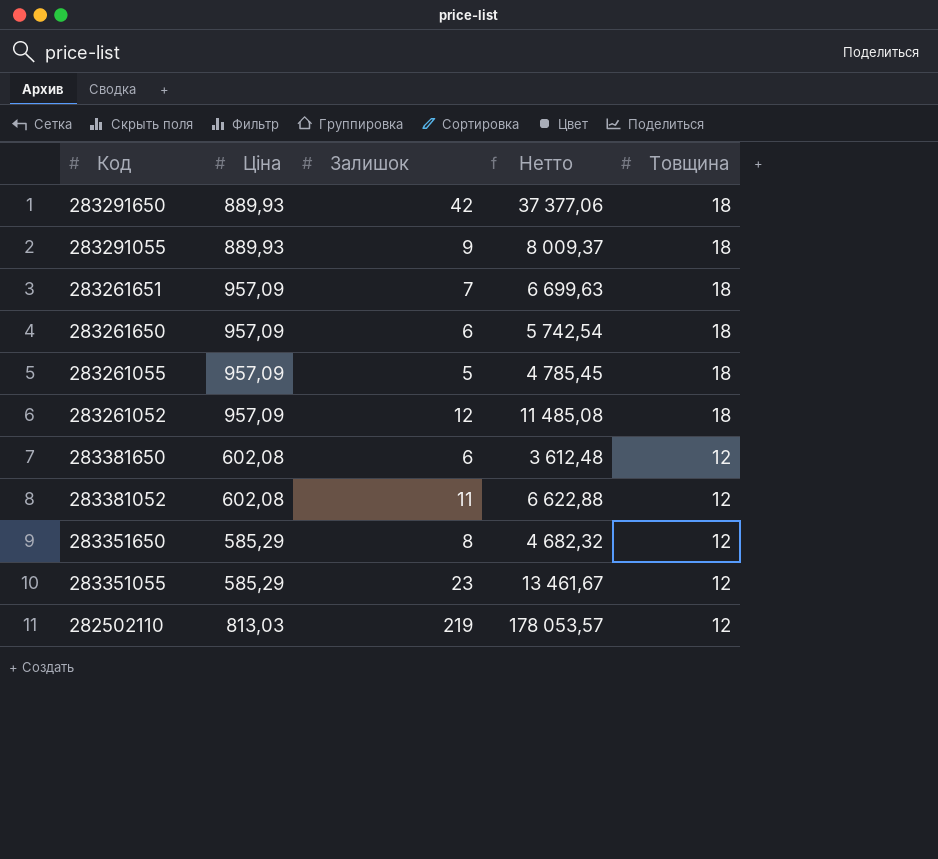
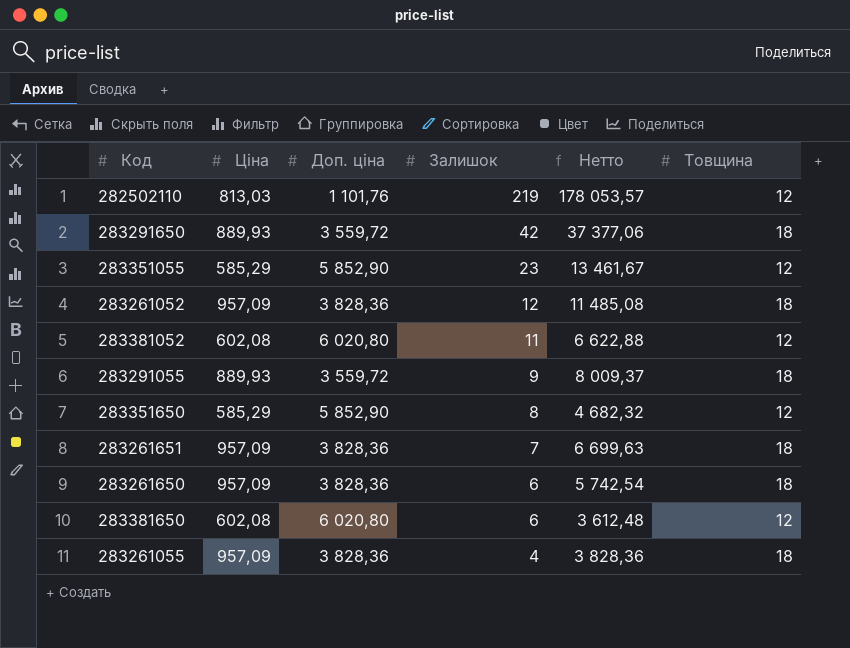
row order: Товщина descending -> Залишок descending
column Доп. ціна | position: none -> 3
283261055 | Залишок: 5 -> 4
283261055 | Нетто: 4 785,45 -> 3 828,36

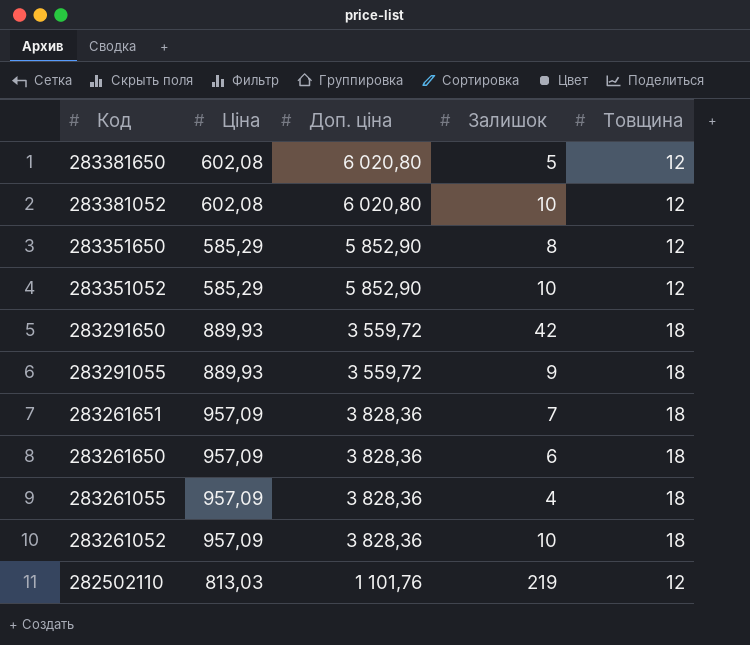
row order: Залишок descending -> Код descending
column Нетто | formula: [Ціна] * [Залишок] -> none
row 283351055: 585,29 | 5 852,90 | 23 | 13 461,67 | 12 -> none
283381650 | Залишок: 6 -> 5
283381052 | Залишок: 11 -> 10
row 283351052: none -> 585,29 | 5 852,90 | 10 | 12
283261052 | Залишок: 12 -> 10

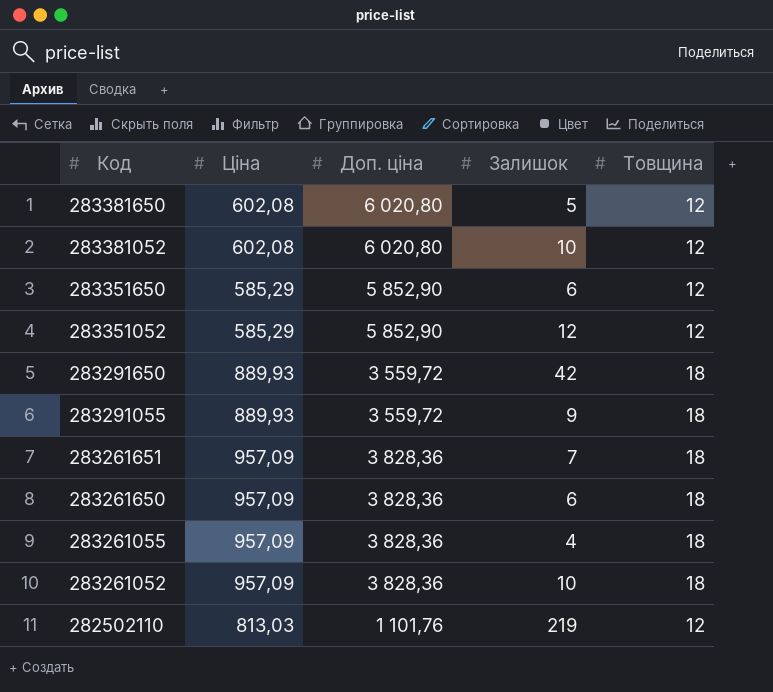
283351650 | Залишок: 8 -> 6
283351052 | Залишок: 10 -> 12

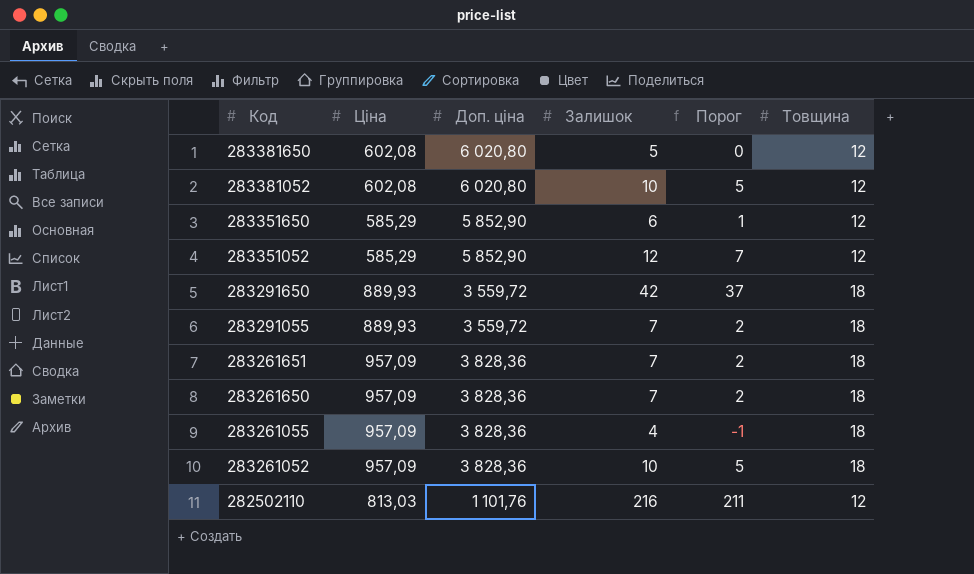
column Порог | formula: none -> [Залишок] - 5
283291055 | Залишок: 9 -> 7
283261650 | Залишок: 6 -> 7
282502110 | Залишок: 219 -> 216

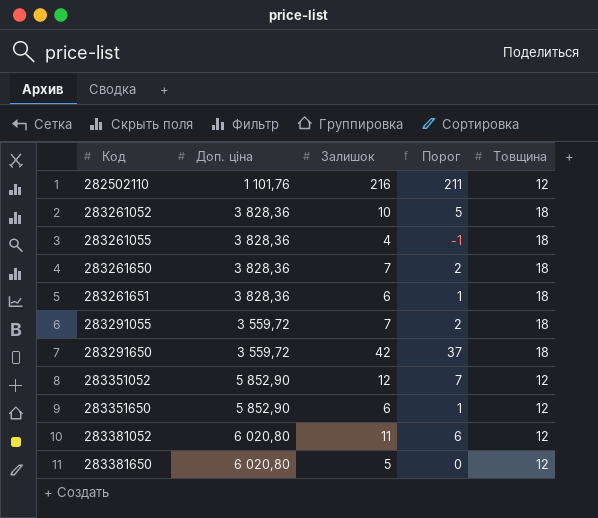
row order: Код descending -> Код ascending
column Ціна | position: 2 -> none
283261651 | Залишок: 7 -> 6
283261651 | Порог: 2 -> 1
283381052 | Залишок: 10 -> 11
283381052 | Порог: 5 -> 6

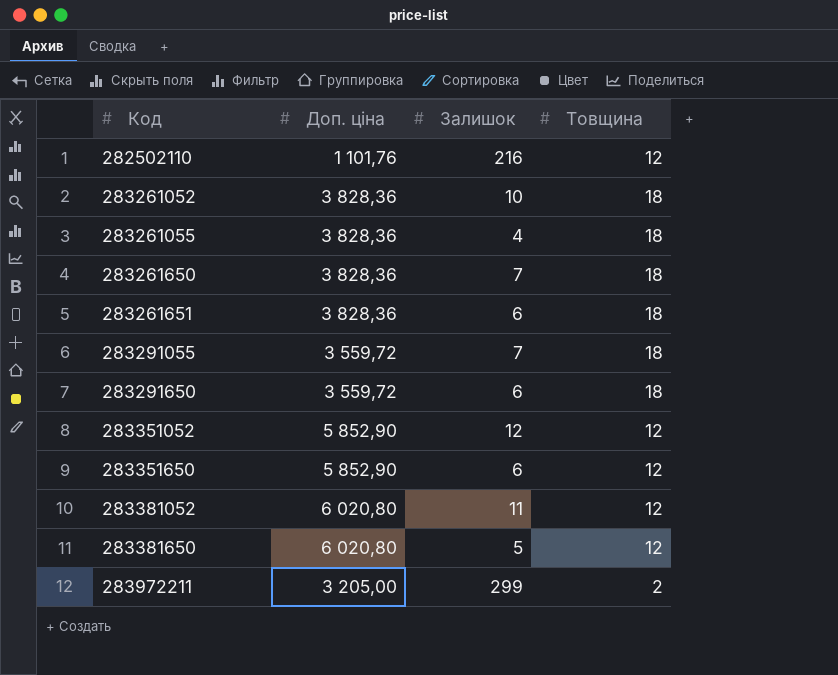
column Порог | formula: [Залишок] - 5 -> none
283291650 | Залишок: 42 -> 6
row 283972211: none -> 3 205,00 | 299 | 2

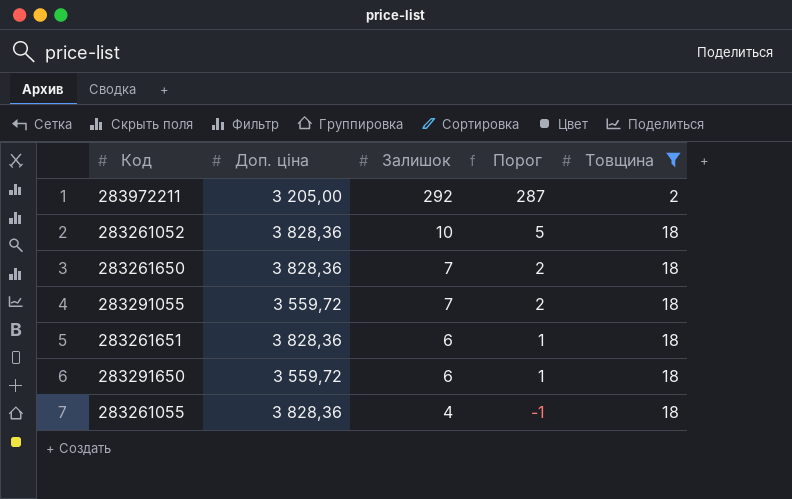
filter: none -> Товщина != 12
row order: Код ascending -> Залишок descending
column Порог | formula: none -> [Залишок] - 5
283972211 | Залишок: 299 -> 292

